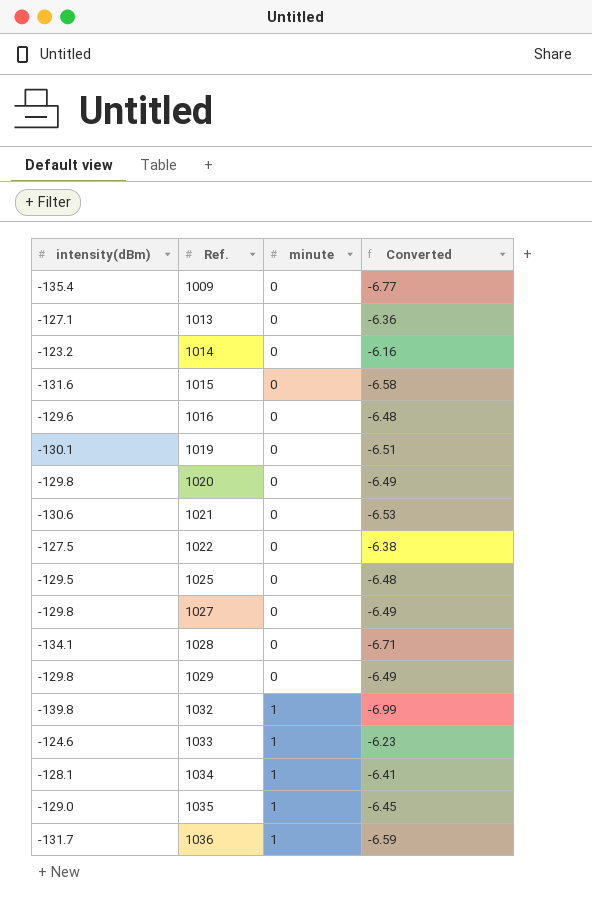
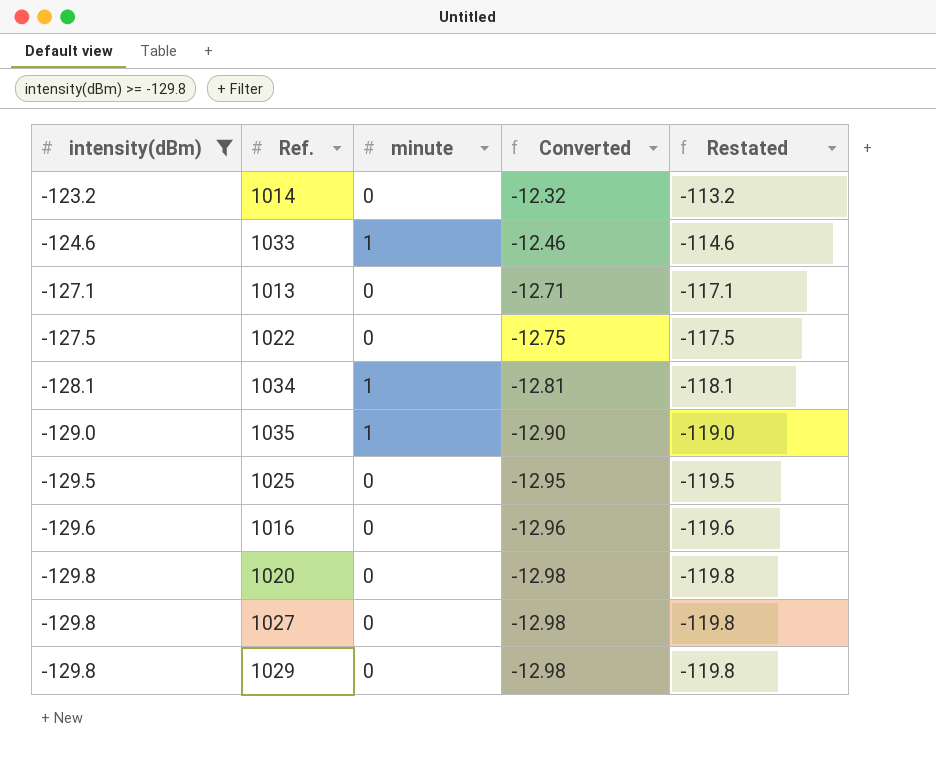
filter: none -> intensity(dBm) >= -129.8
row order: Ref. ascending -> intensity(dBm) descending
column Converted | formula: [intensity(dBm)] * 0.05 -> [intensity(dBm)] * 0.1
column Restated | formula: none -> [intensity(dBm)] + 10

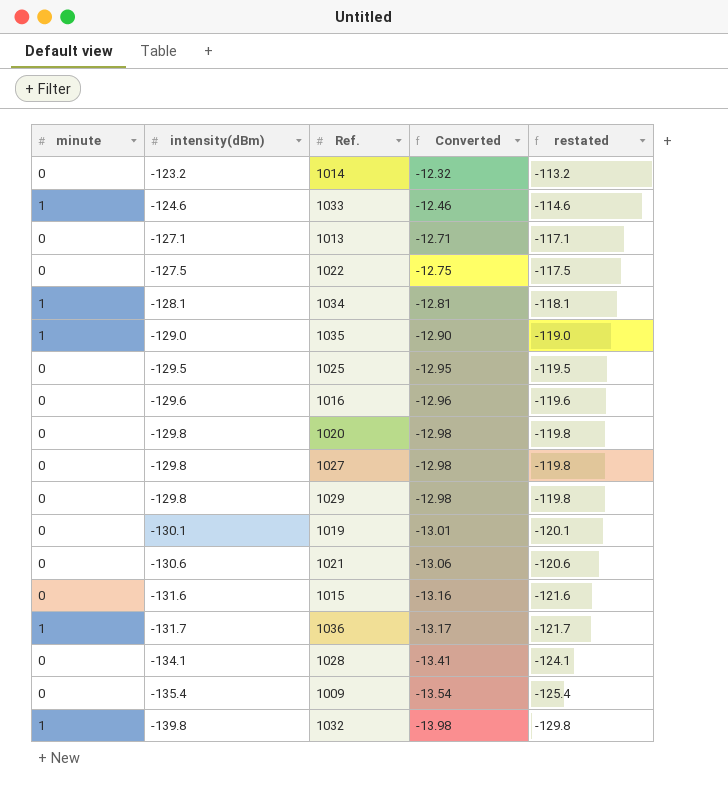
filter: intensity(dBm) >= -129.8 -> none
column minute | position: 3 -> 1
column name: Restated -> restated

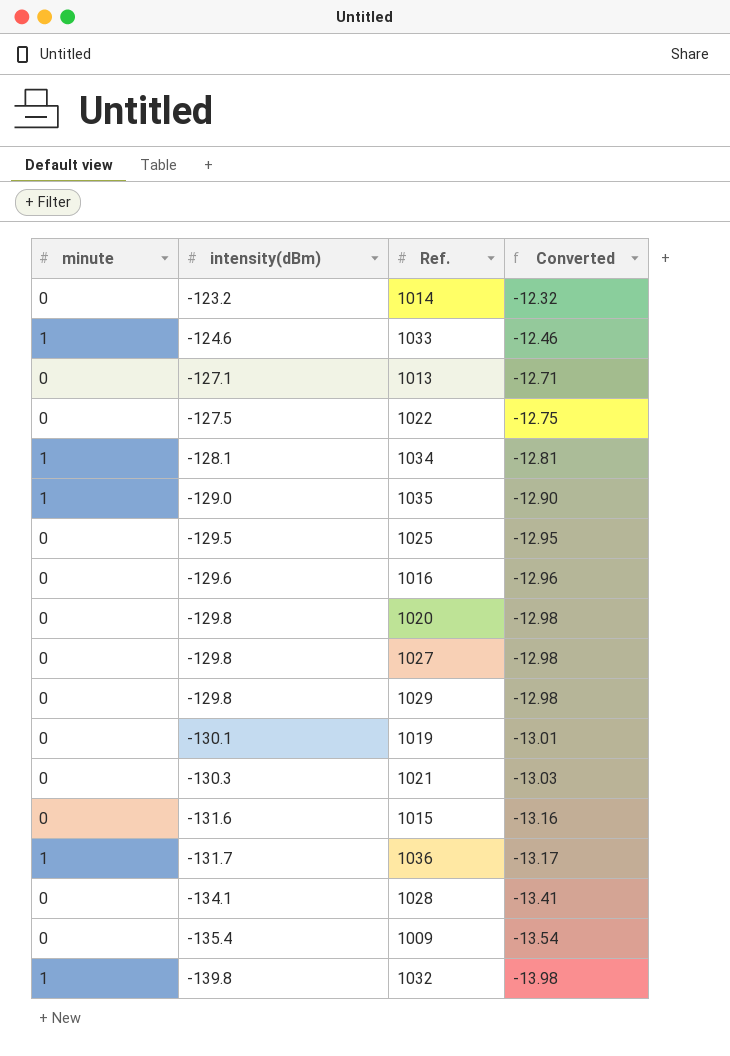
column restated | formula: [intensity(dBm)] + 10 -> none
1021 | intensity(dBm): -130.6 -> -130.3
1021 | Converted: -13.06 -> -13.03

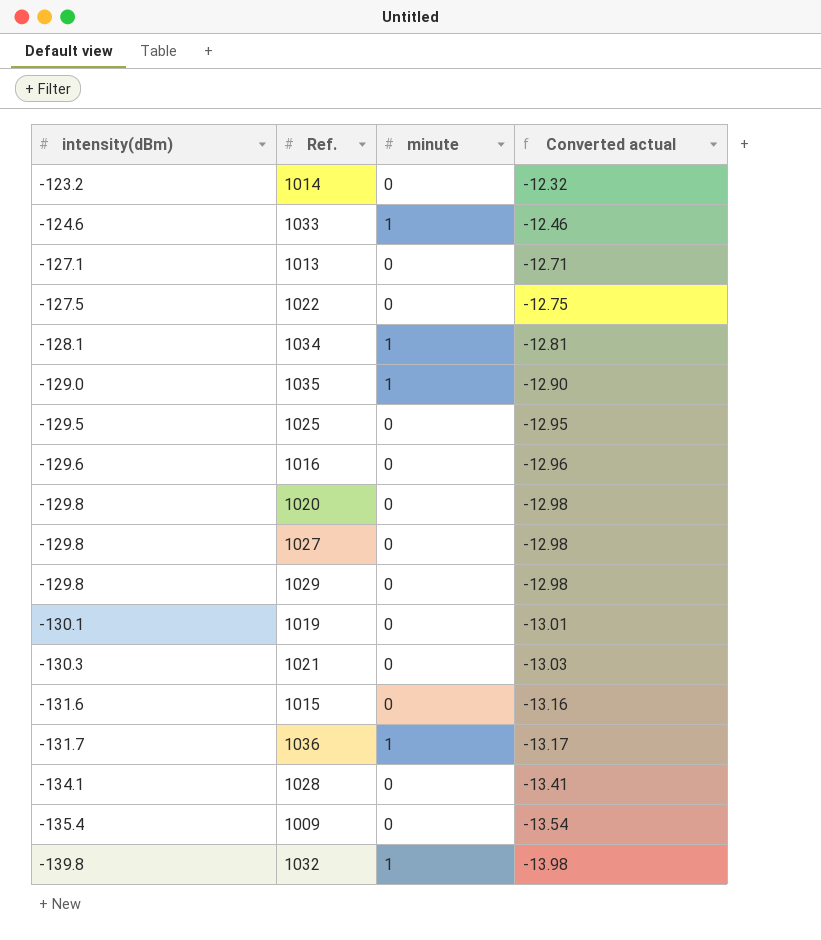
column minute | position: 1 -> 3
column name: Converted -> Converted actual

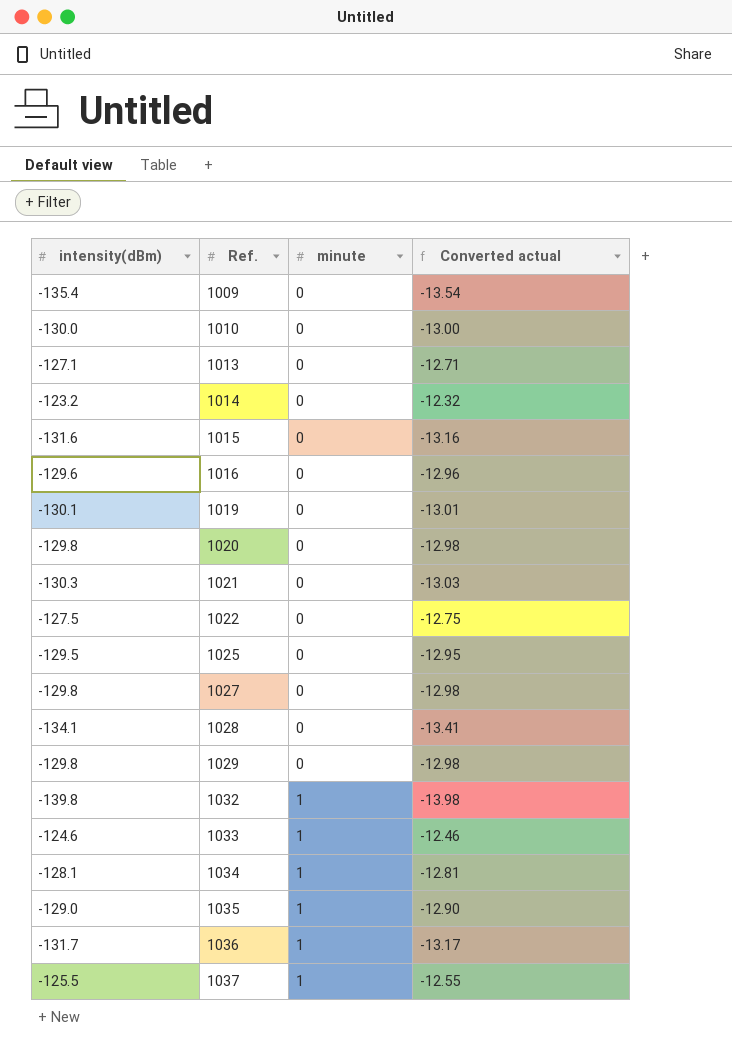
row order: intensity(dBm) descending -> Ref. ascending
row 1010: none -> -130.0 | 0 | -13.00
row 1037: none -> -125.5 | 1 | -12.55

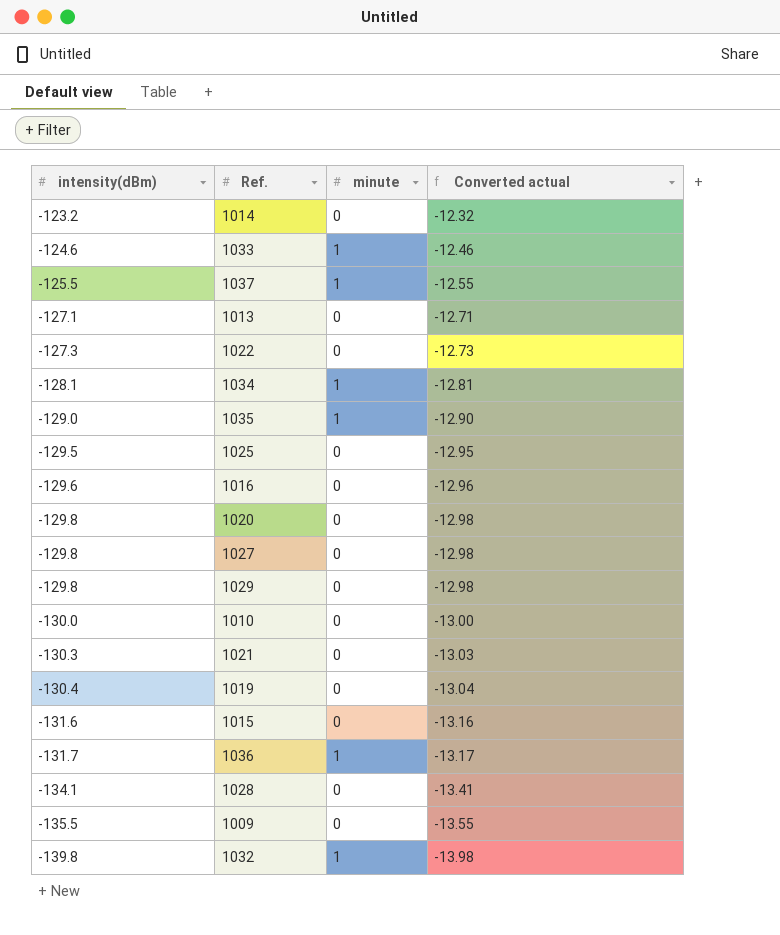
row order: Ref. ascending -> intensity(dBm) descending
1022 | intensity(dBm): -127.5 -> -127.3
1022 | Converted actual: -12.75 -> -12.73
1019 | intensity(dBm): -130.1 -> -130.4
1019 | Converted actual: -13.01 -> -13.04
1009 | intensity(dBm): -135.4 -> -135.5
1009 | Converted actual: -13.54 -> -13.55

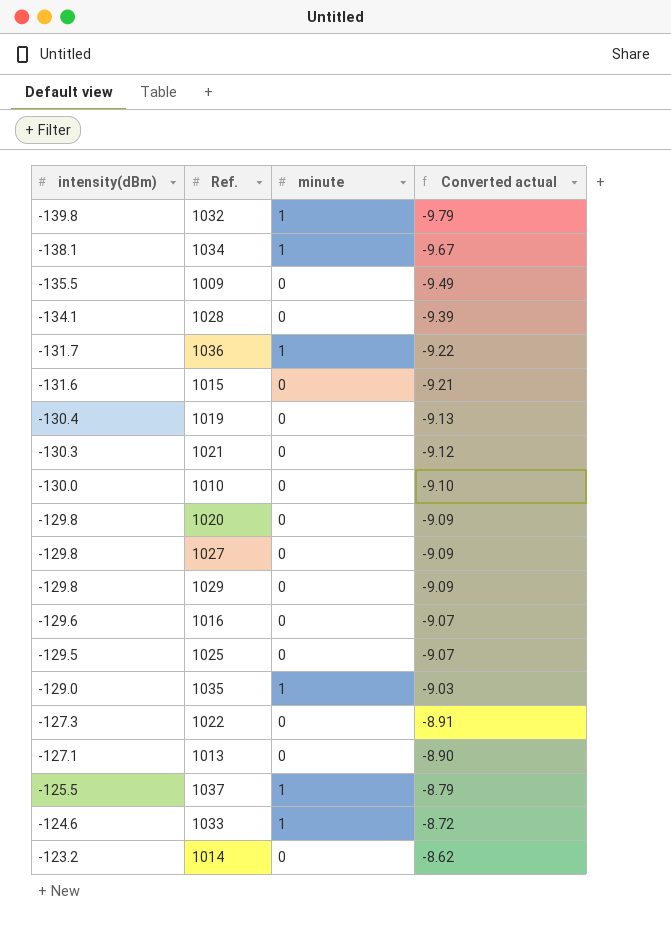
row order: intensity(dBm) descending -> intensity(dBm) ascending
column Converted actual | formula: [intensity(dBm)] * 0.1 -> [intensity(dBm)] * 0.07
1034 | intensity(dBm): -128.1 -> -138.1

